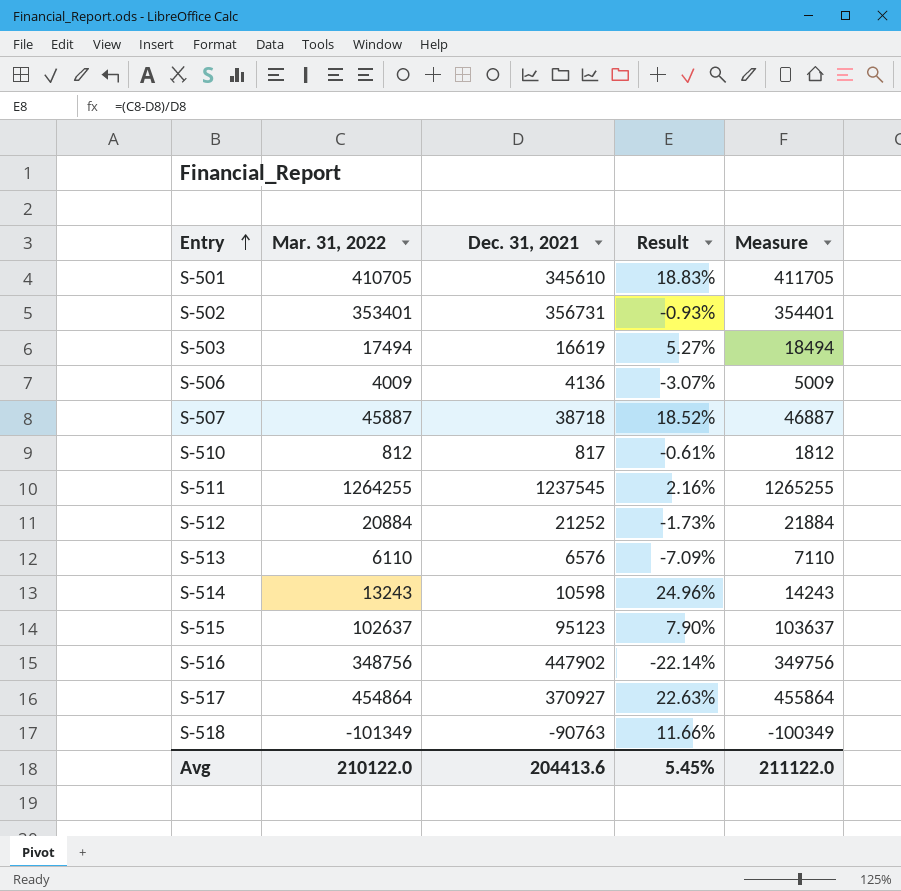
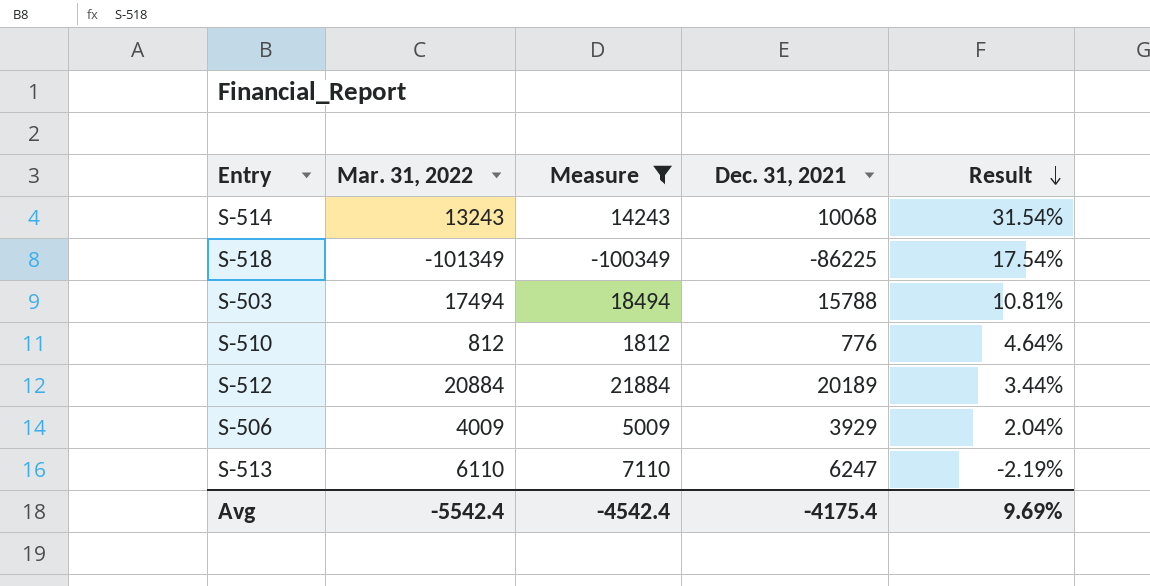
filter: none -> Measure <= 21884
row order: Entry ascending -> Result descending
column Measure | position: 5 -> 3
S-514 | Dec. 31, 2021: 10598 -> 10068
S-514 | Result: 24.96% -> 31.54%
S-518 | Dec. 31, 2021: -90763 -> -86225
S-518 | Result: 11.66% -> 17.54%
S-503 | Dec. 31, 2021: 16619 -> 15788
S-503 | Result: 5.27% -> 10.81%
S-510 | Dec. 31, 2021: 817 -> 776
S-510 | Result: -0.61% -> 4.64%
S-512 | Dec. 31, 2021: 21252 -> 20189
S-512 | Result: -1.73% -> 3.44%
S-506 | Dec. 31, 2021: 4136 -> 3929
S-506 | Result: -3.07% -> 2.04%
S-513 | Dec. 31, 2021: 6576 -> 6247
S-513 | Result: -7.09% -> -2.19%
Avg | Mar. 31, 2022: 210122.0 -> -5542.4
Avg | Measure: 211122.0 -> -4542.4
Avg | Dec. 31, 2021: 204413.6 -> -4175.4
Avg | Result: 5.45% -> 9.69%

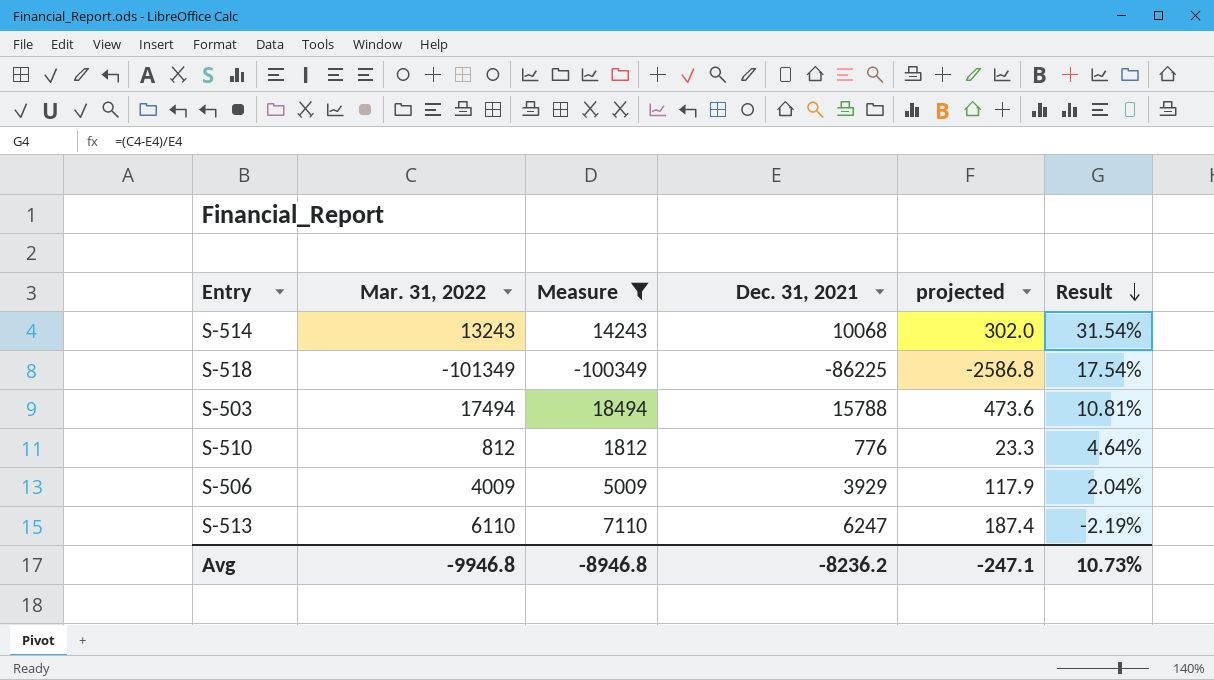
column projected | formula: none -> [Dec. 31, 2021] * 0.03
row S-512: 20884 | 21884 | 20189 | 3.44% -> none
Avg | Mar. 31, 2022: -5542.4 -> -9946.8
Avg | Measure: -4542.4 -> -8946.8
Avg | Dec. 31, 2021: -4175.4 -> -8236.2
Avg | Result: 9.69% -> 10.73%

